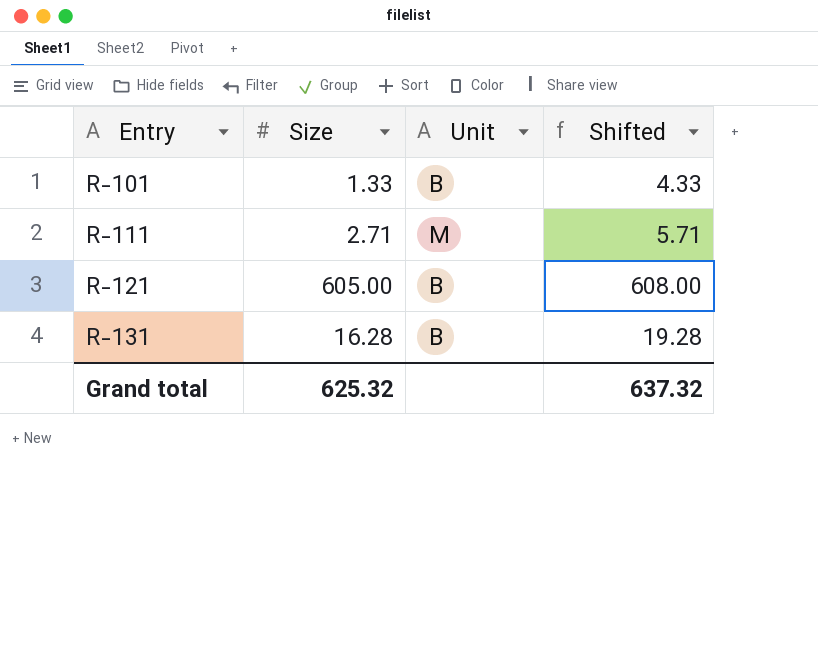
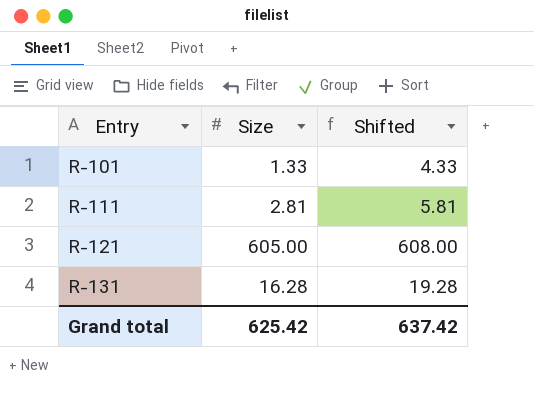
column Unit | position: 3 -> none
R-111 | Size: 2.71 -> 2.81
R-111 | Shifted: 5.71 -> 5.81
Grand total | Size: 625.32 -> 625.42
Grand total | Shifted: 637.32 -> 637.42

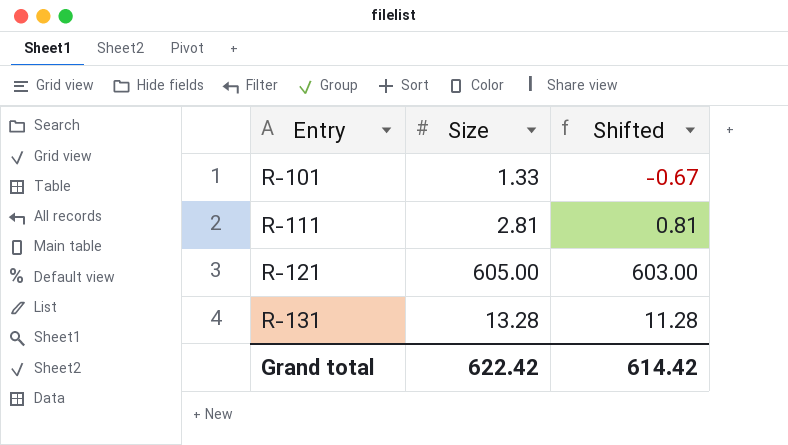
column Shifted | formula: [Size] + 3 -> [Size] - 2
R-131 | Size: 16.28 -> 13.28
Grand total | Size: 625.42 -> 622.42
Grand total | Shifted: 637.42 -> 614.42

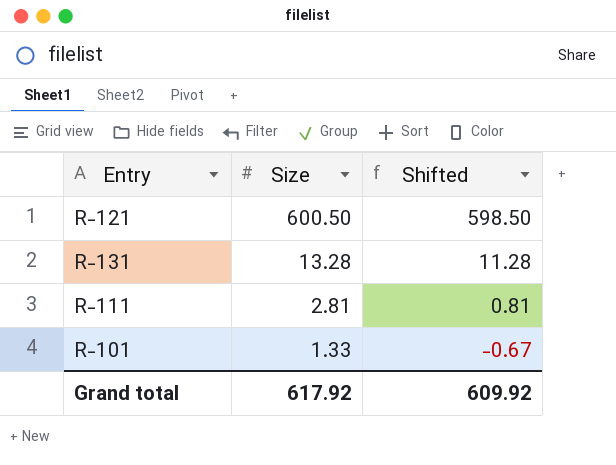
row order: Entry ascending -> Size descending
R-121 | Size: 605.00 -> 600.50
R-121 | Shifted: 603.00 -> 598.50
Grand total | Size: 622.42 -> 617.92
Grand total | Shifted: 614.42 -> 609.92

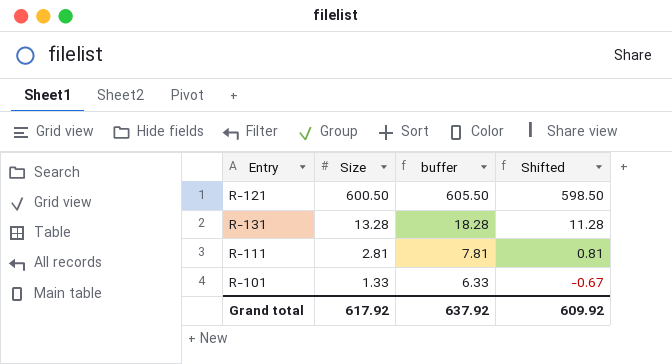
column buffer | formula: none -> [Size] + 5

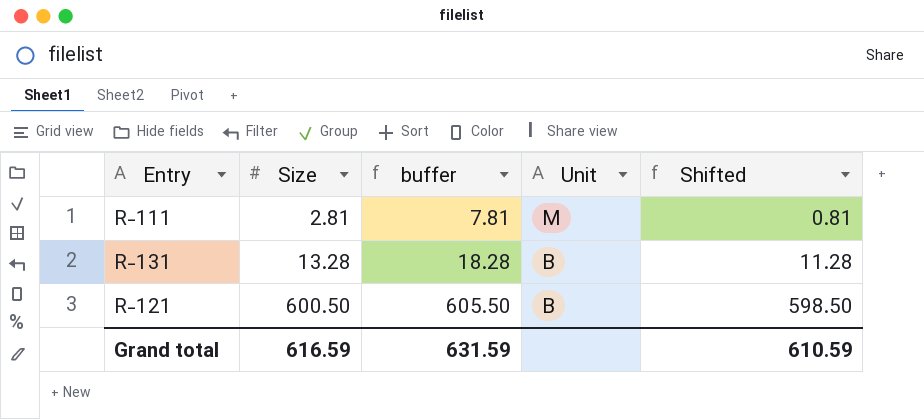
row order: Size descending -> Size ascending
column Unit | position: none -> 4
row R-101: 1.33 | 6.33 | -0.67 -> none
Grand total | Size: 617.92 -> 616.59
Grand total | buffer: 637.92 -> 631.59
Grand total | Shifted: 609.92 -> 610.59

